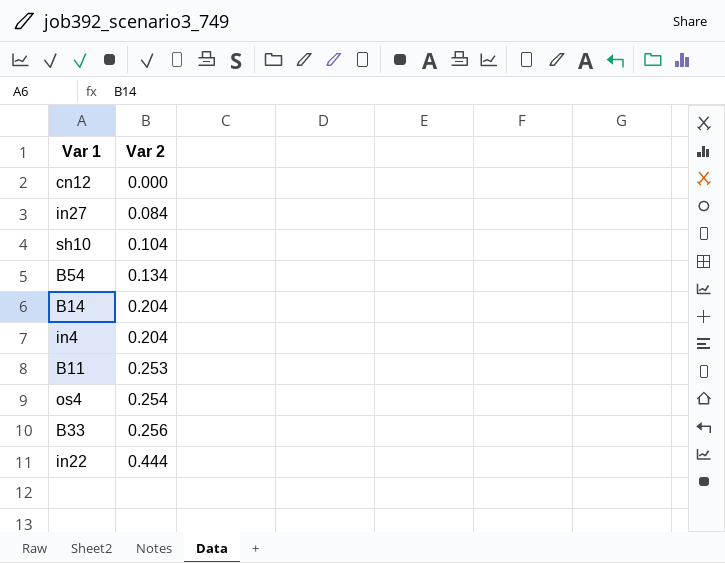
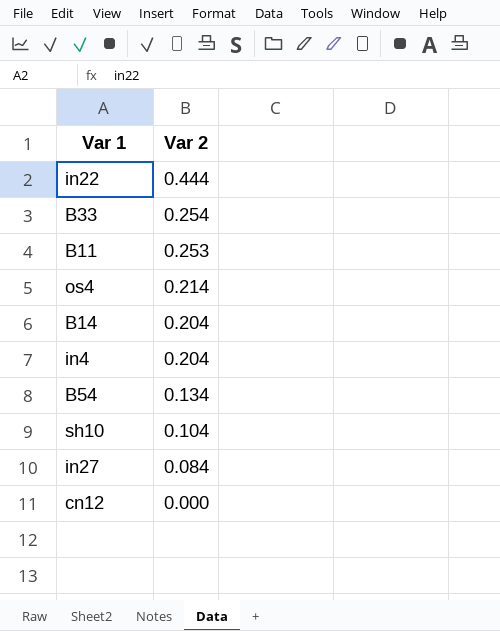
row order: Var 2 ascending -> Var 2 descending
B33 | Var 2: 0.256 -> 0.254
os4 | Var 2: 0.254 -> 0.214

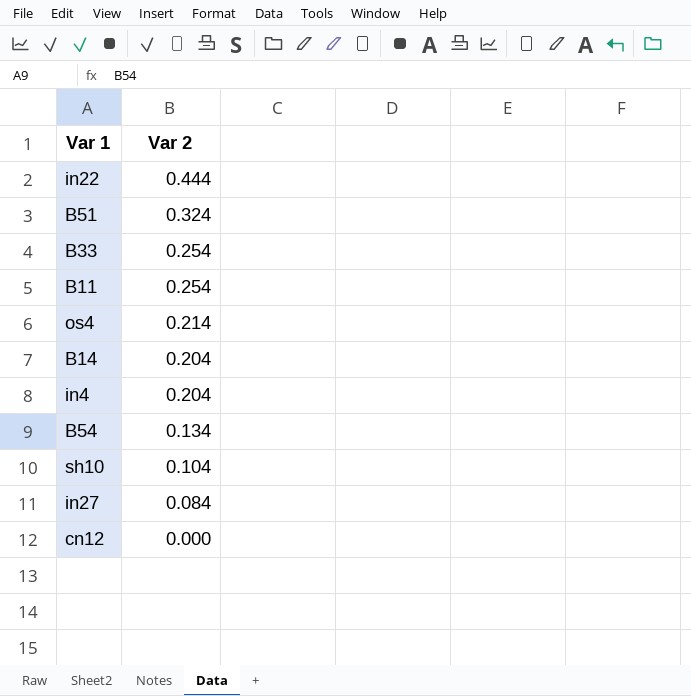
row B51: none -> 0.324
B11 | Var 2: 0.253 -> 0.254

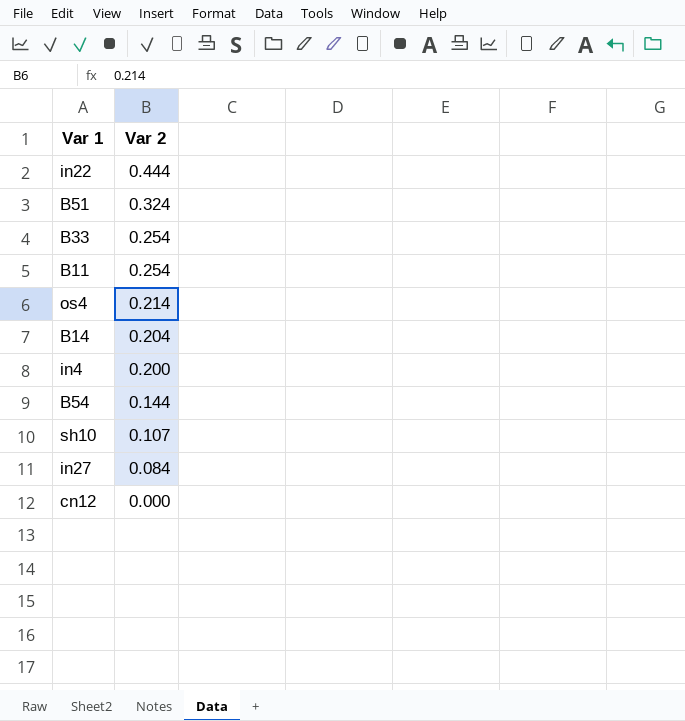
in4 | Var 2: 0.204 -> 0.200
B54 | Var 2: 0.134 -> 0.144
sh10 | Var 2: 0.104 -> 0.107

